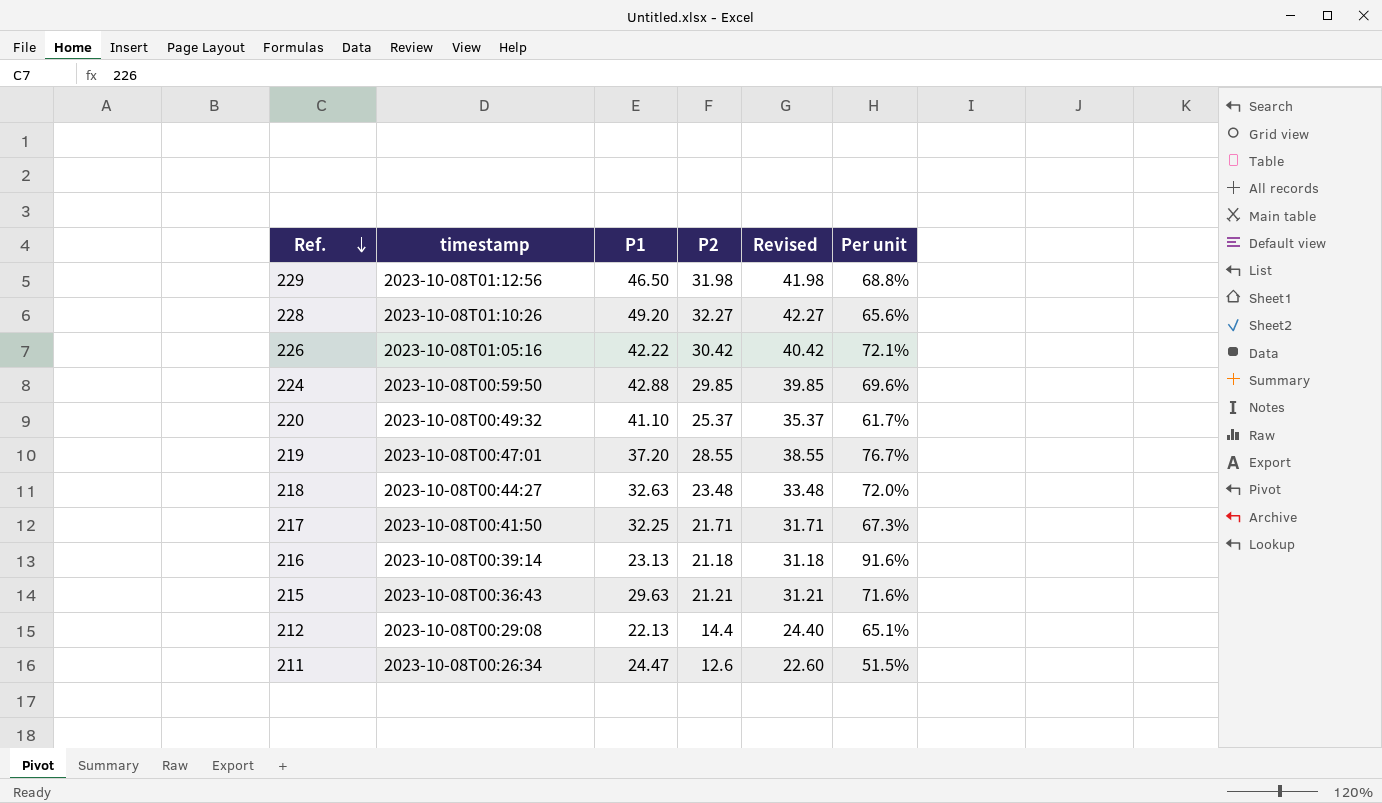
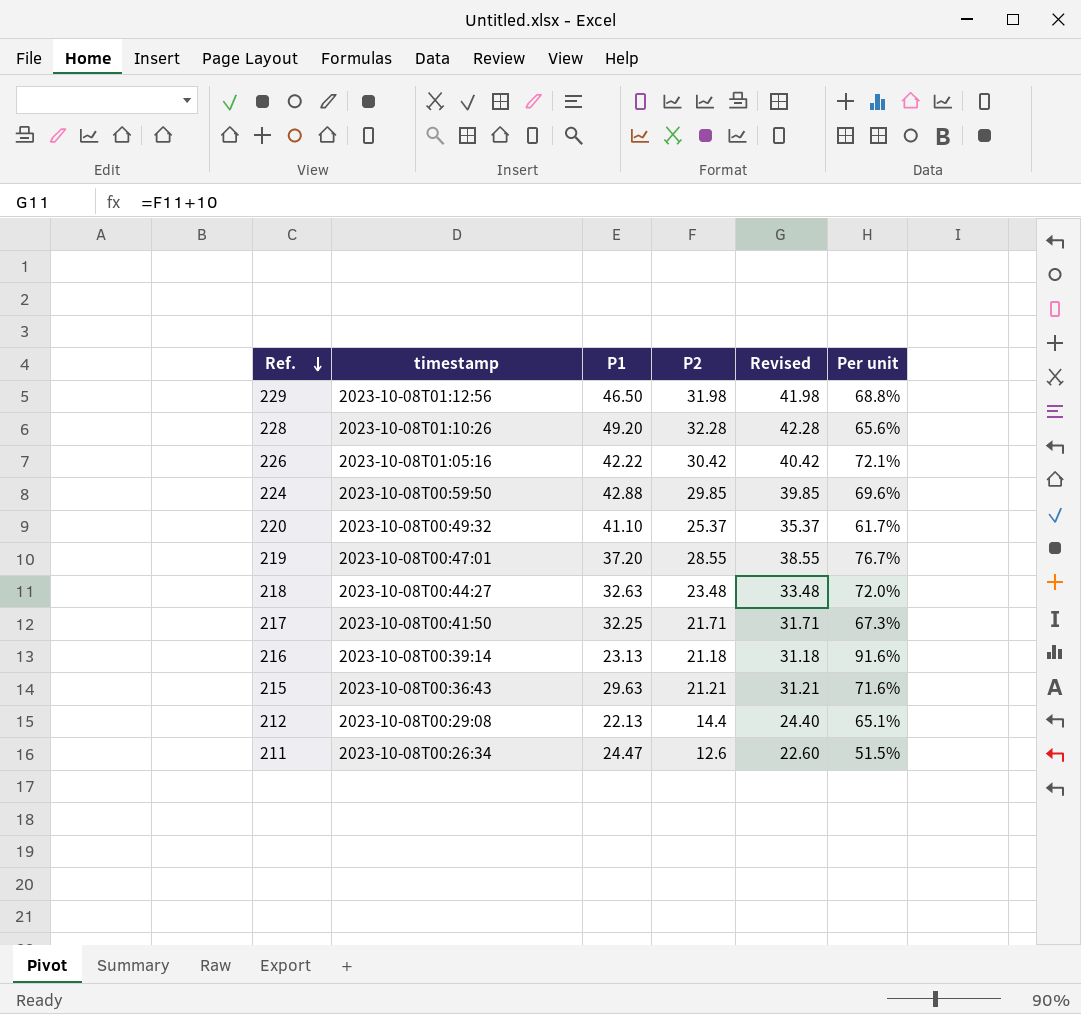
228 | P2: 32.27 -> 32.28
228 | Revised: 42.27 -> 42.28

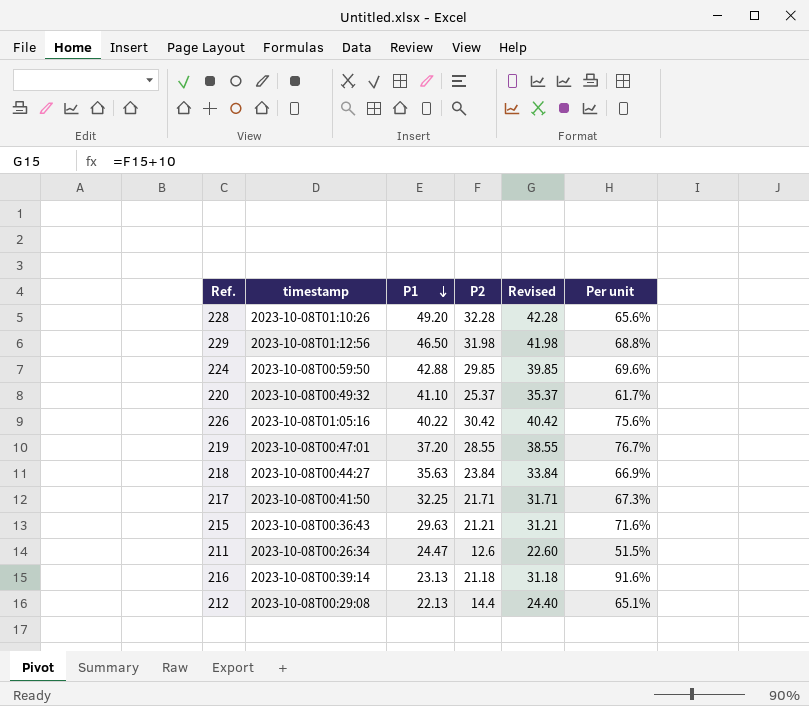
row order: Ref. descending -> P1 descending
226 | P1: 42.22 -> 40.22
226 | Per unit: 72.1% -> 75.6%
218 | P1: 32.63 -> 35.63
218 | P2: 23.48 -> 23.84
218 | Revised: 33.48 -> 33.84
218 | Per unit: 72.0% -> 66.9%

